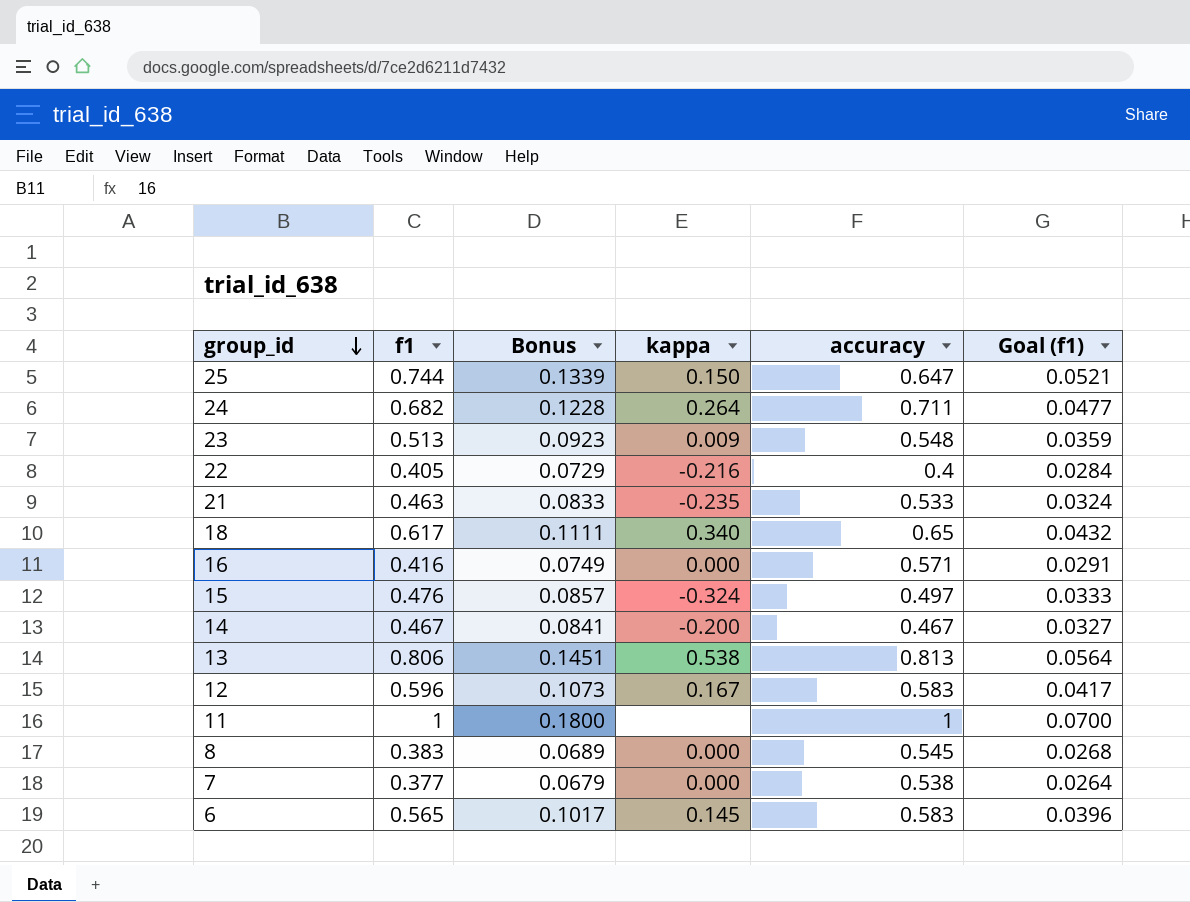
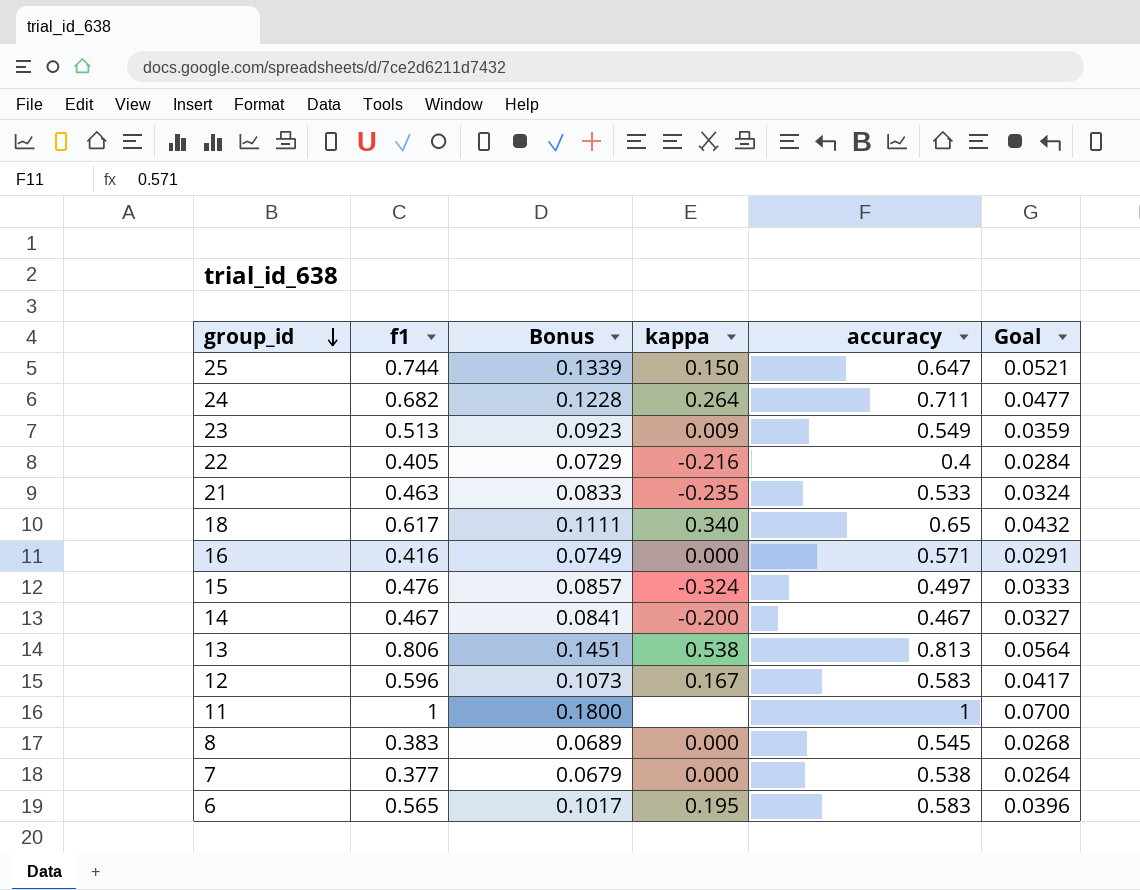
column name: Goal (f1) -> Goal
23 | accuracy: 0.548 -> 0.549
6 | kappa: 0.145 -> 0.195

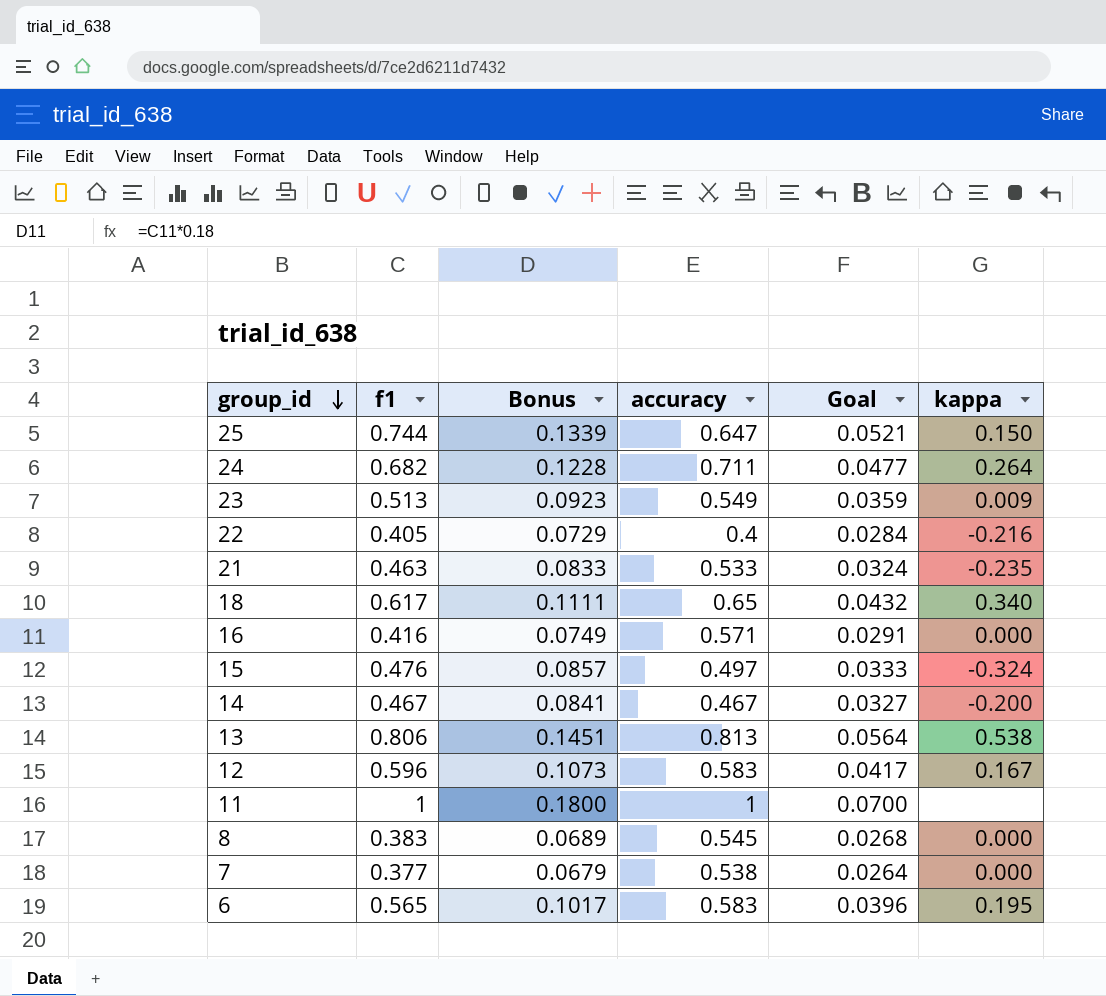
column kappa | position: 4 -> 6

